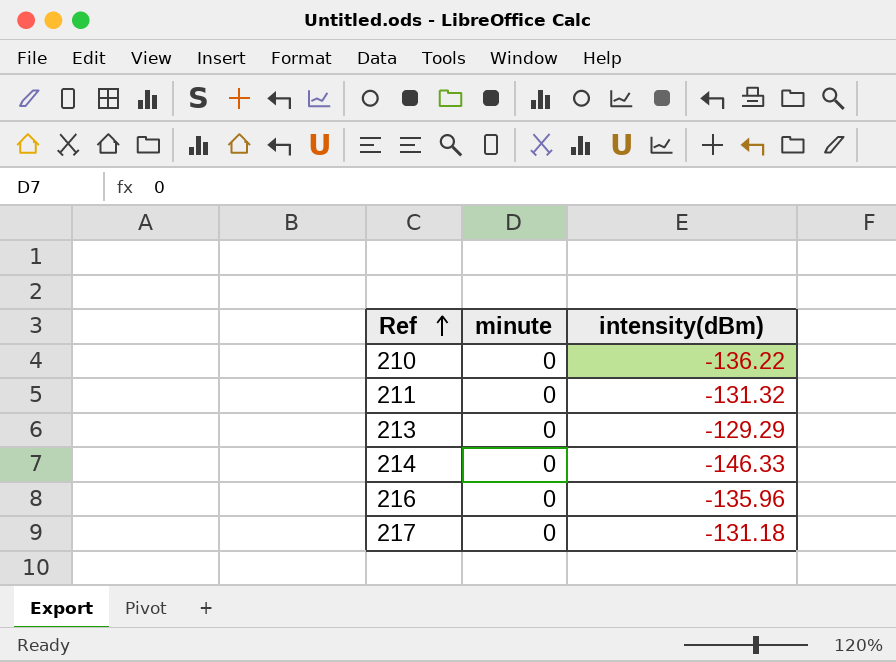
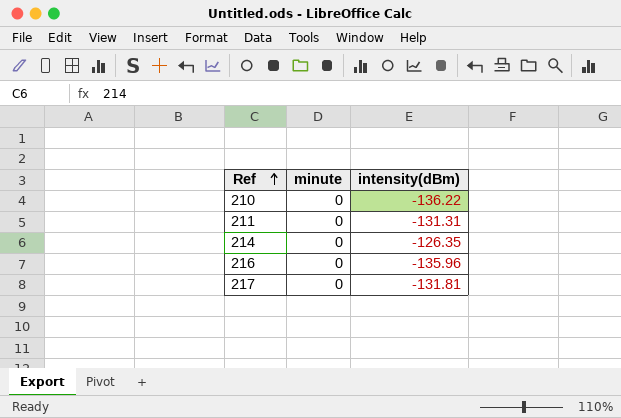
row 213: 0 | -129.29 -> none
211 | intensity(dBm): -131.32 -> -131.31
214 | intensity(dBm): -146.33 -> -126.35
217 | intensity(dBm): -131.18 -> -131.81

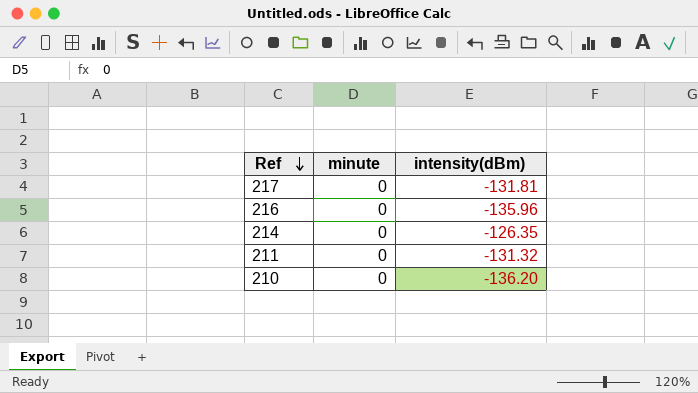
row order: Ref ascending -> Ref descending
211 | intensity(dBm): -131.31 -> -131.32
210 | intensity(dBm): -136.22 -> -136.20

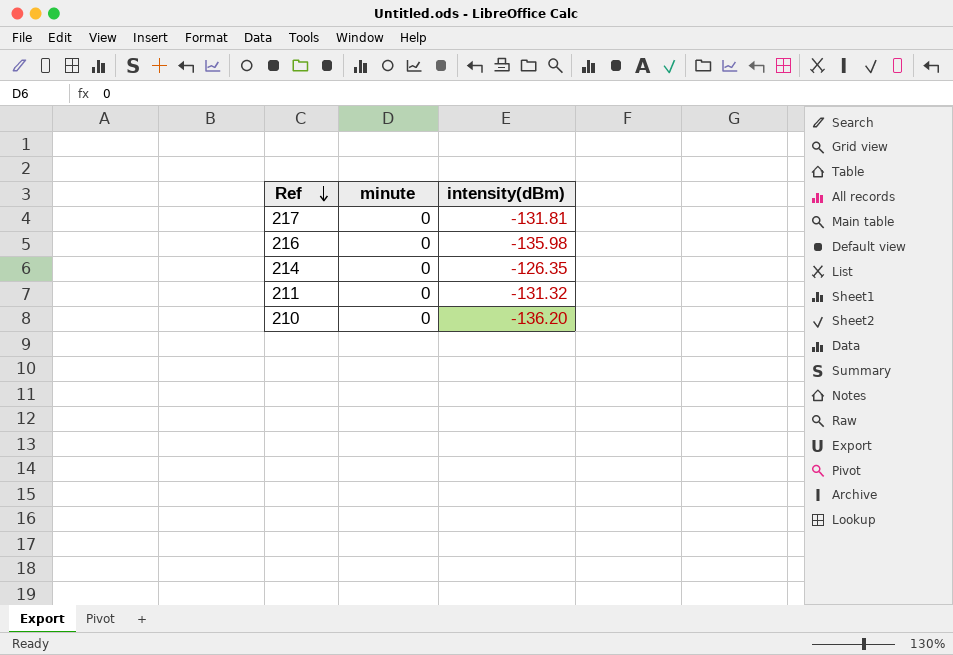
216 | intensity(dBm): -135.96 -> -135.98

